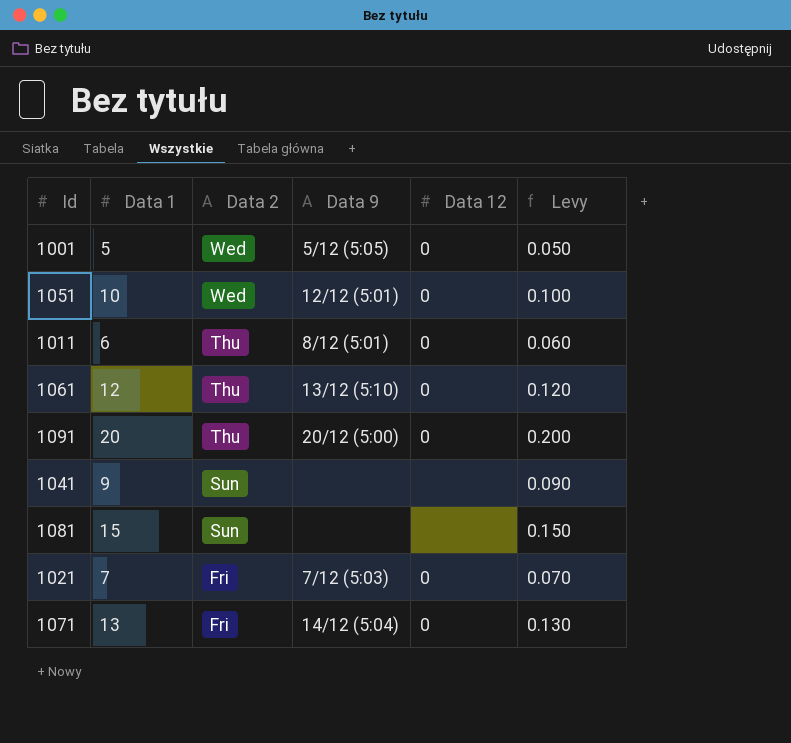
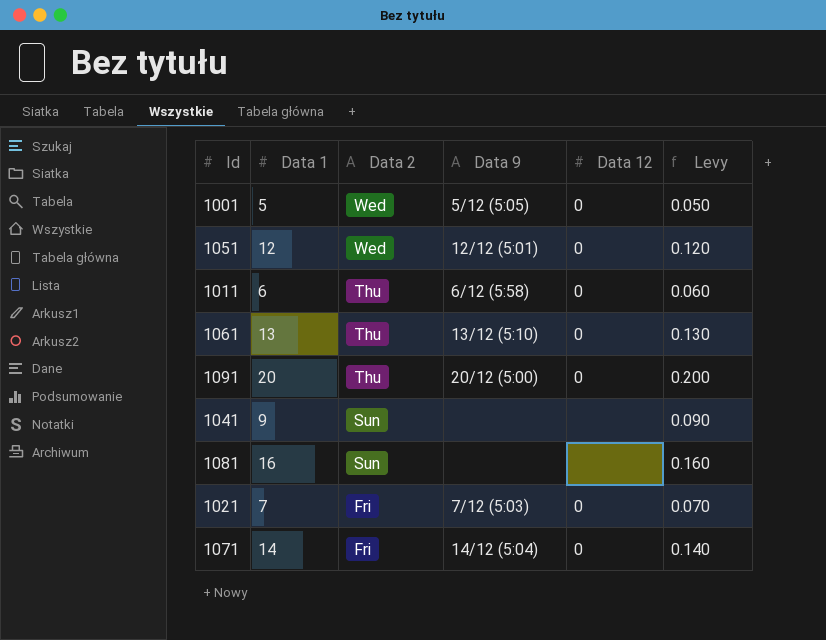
1051 | Data 1: 10 -> 12
1051 | Levy: 0.100 -> 0.120
1011 | Data 9: 8/12 (5:01) -> 6/12 (5:58)
1061 | Data 1: 12 -> 13
1061 | Levy: 0.120 -> 0.130
1081 | Data 1: 15 -> 16
1081 | Levy: 0.150 -> 0.160
1071 | Data 1: 13 -> 14
1071 | Levy: 0.130 -> 0.140

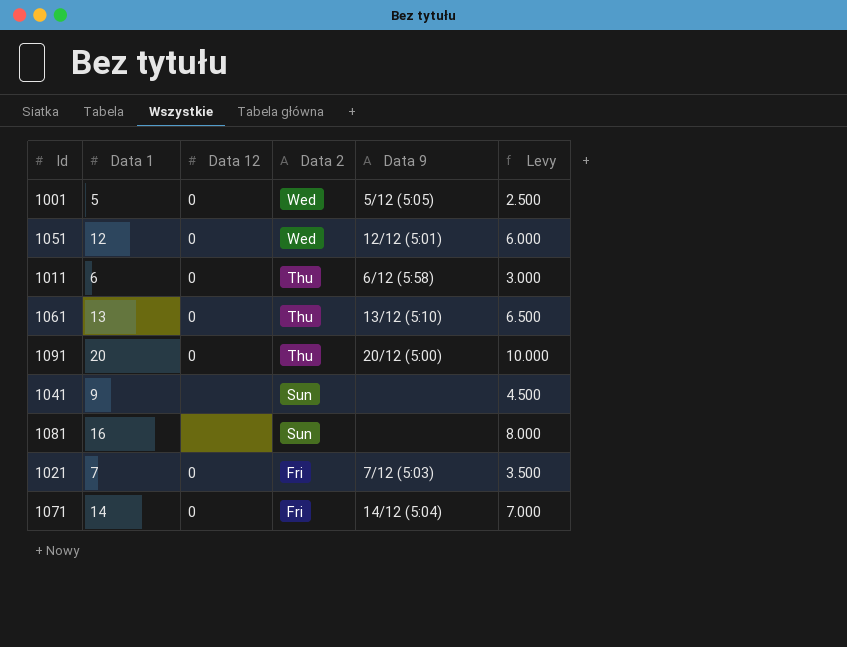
column Data 12 | position: 5 -> 3
column Levy | formula: [Data 1] * 0.01 -> [Data 1] * 0.5

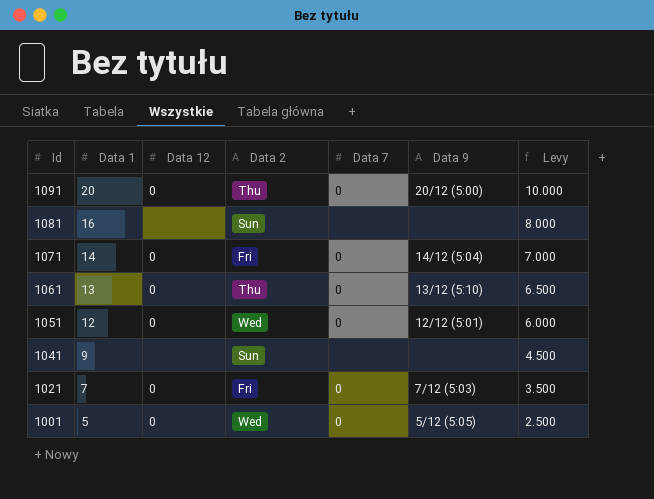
row order: Data 2 descending -> Id descending
column Data 7 | position: none -> 5
row 1011: 6 | 0 | Thu | 6/12 (5:58) | 3.000 -> none

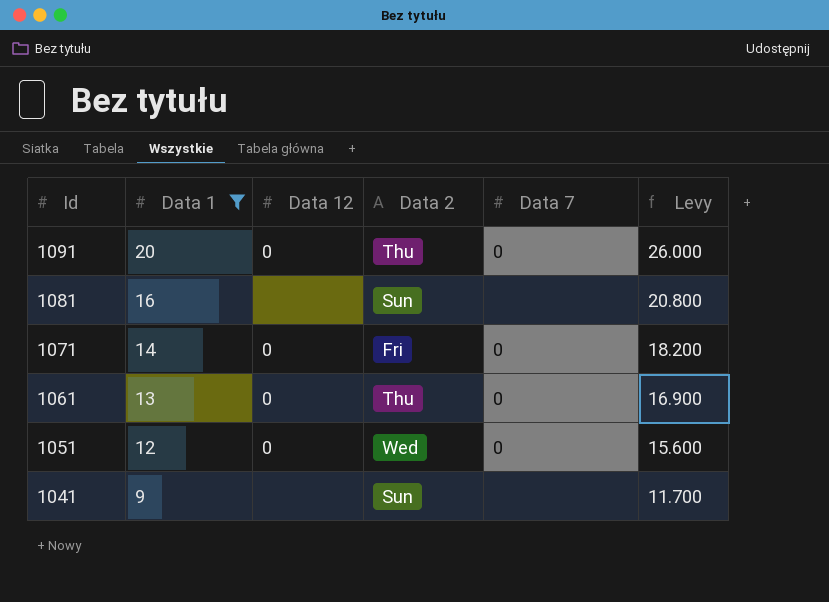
filter: none -> Data 1 >= 9
column Data 9 | position: 6 -> none
column Levy | formula: [Data 1] * 0.5 -> [Data 1] * 1.3

